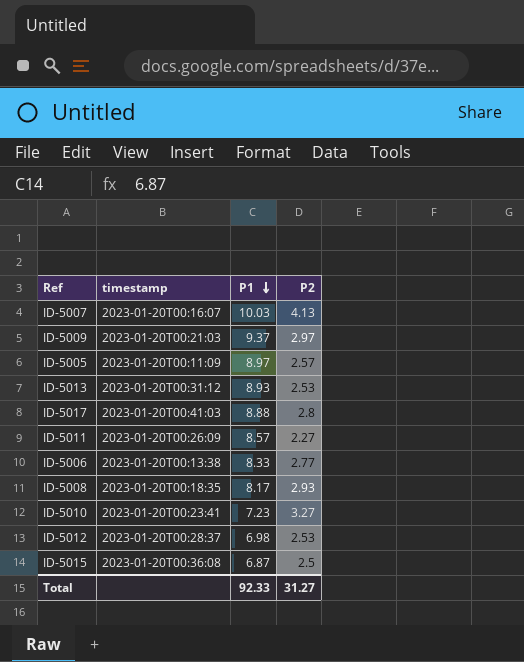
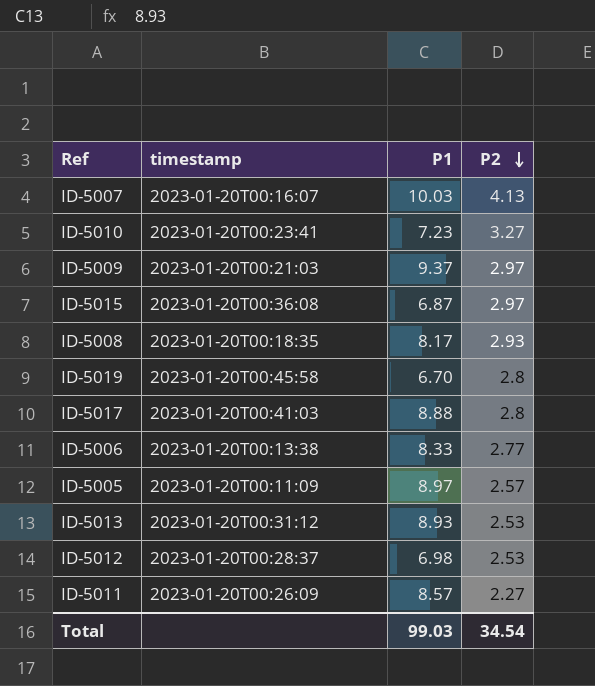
row order: P1 descending -> P2 descending
ID-5015 | P2: 2.5 -> 2.97
row ID-5019: none -> 2023-01-20T00:45:58 | 6.70 | 2.8
Total | P1: 92.33 -> 99.03
Total | P2: 31.27 -> 34.54

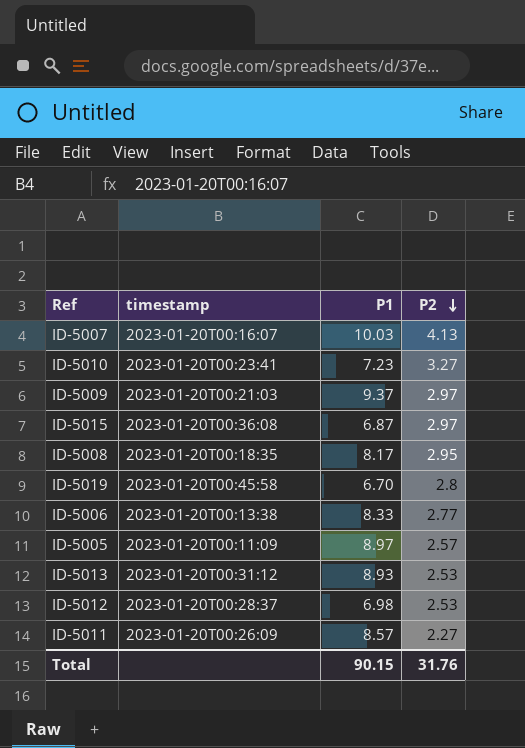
row ID-5017: 2023-01-20T00:41:03 | 8.88 | 2.8 -> none
ID-5008 | P2: 2.93 -> 2.95
Total | P1: 99.03 -> 90.15
Total | P2: 34.54 -> 31.76

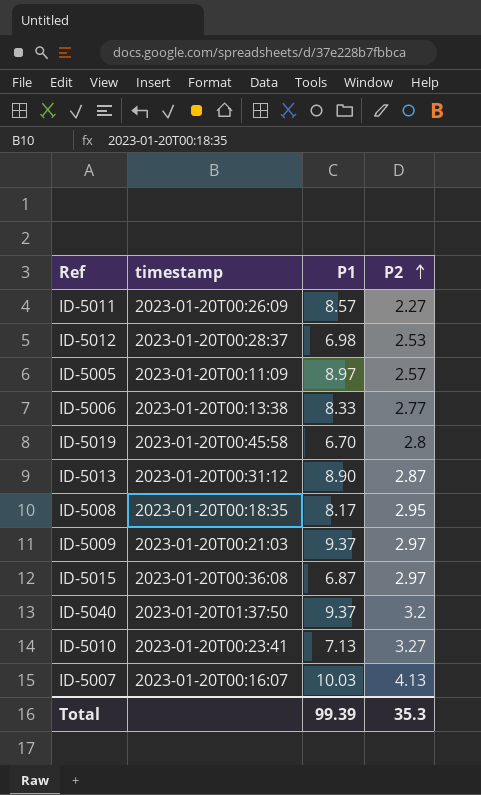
row order: P2 descending -> P2 ascending
ID-5013 | P1: 8.93 -> 8.90
ID-5013 | P2: 2.53 -> 2.87
row ID-5040: none -> 2023-01-20T01:37:50 | 9.37 | 3.2
ID-5010 | P1: 7.23 -> 7.13
Total | P1: 90.15 -> 99.39
Total | P2: 31.76 -> 35.3

